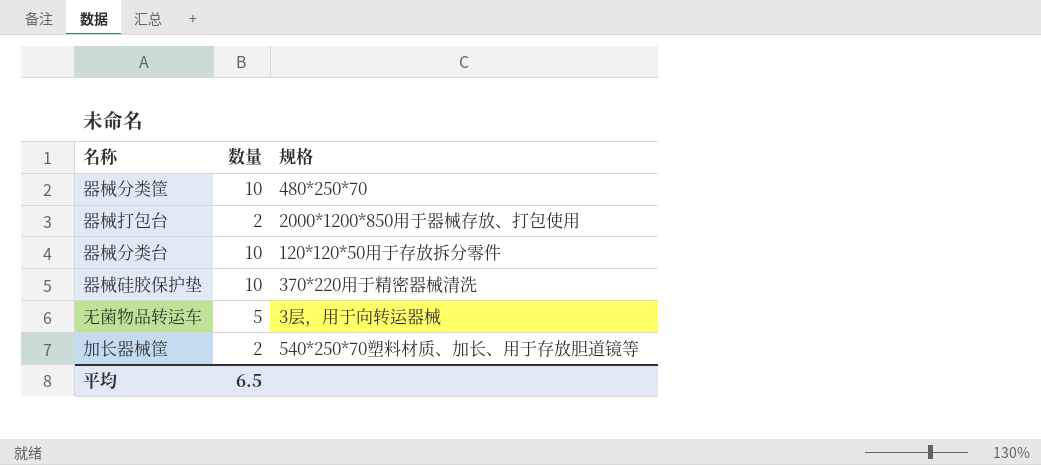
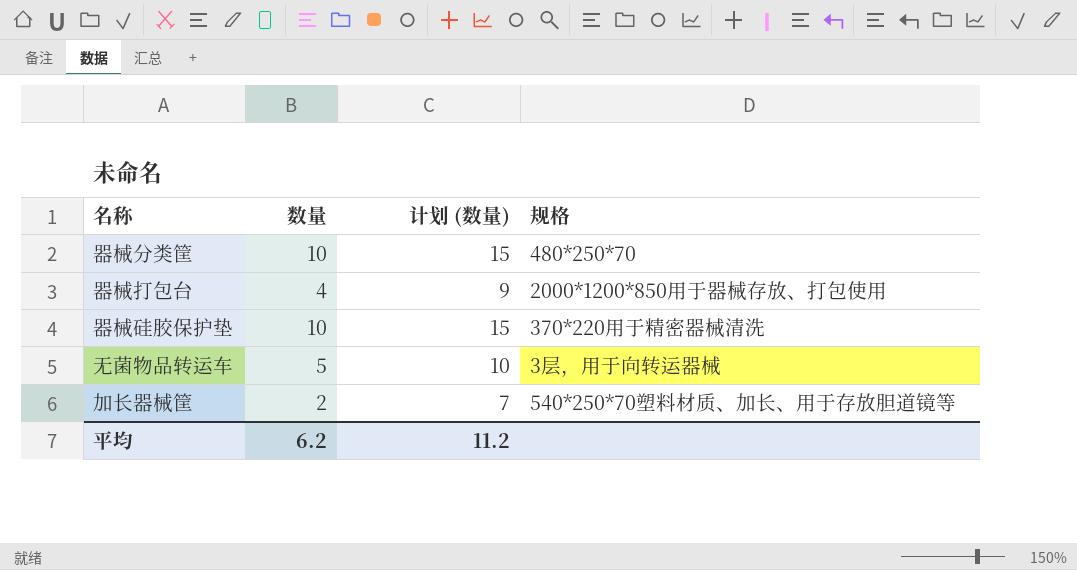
column 计划 (数量) | formula: none -> [数量] + 5
row 器械分类台: 10 | 120*120*50用于存放拆分零件 -> none
器械打包台 | 数量: 2 -> 4
平均 | 数量: 6.5 -> 6.2

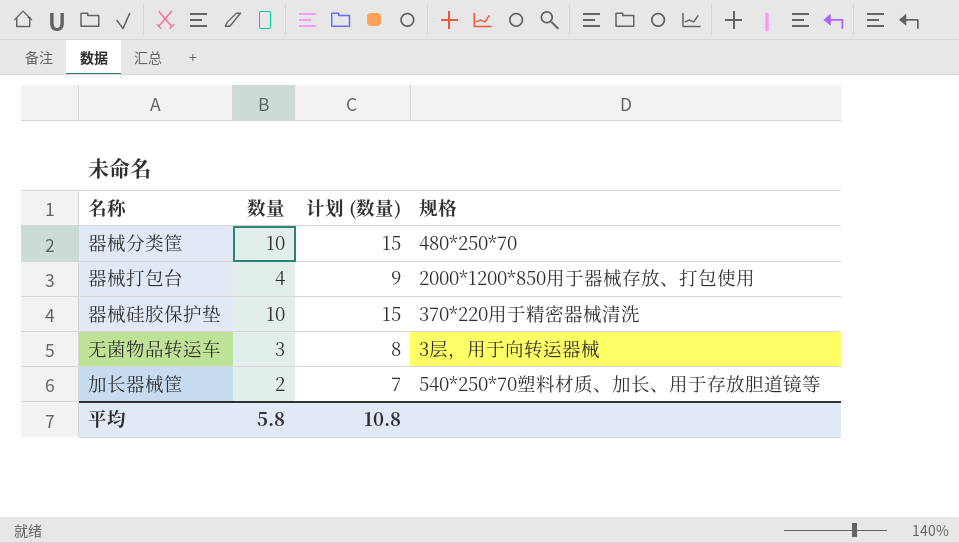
无菌物品转运车 | 数量: 5 -> 3
无菌物品转运车 | 计划 (数量): 10 -> 8
平均 | 数量: 6.2 -> 5.8
平均 | 计划 (数量): 11.2 -> 10.8

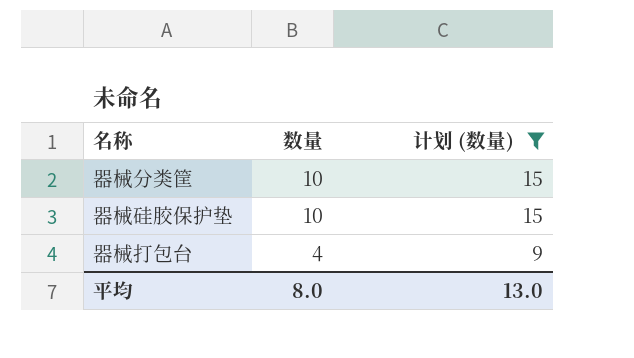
filter: none -> 计划 (数量) >= 9
row order: none -> 数量 descending
column 规格 | position: 4 -> none
平均 | 数量: 5.8 -> 8.0
平均 | 计划 (数量): 10.8 -> 13.0

